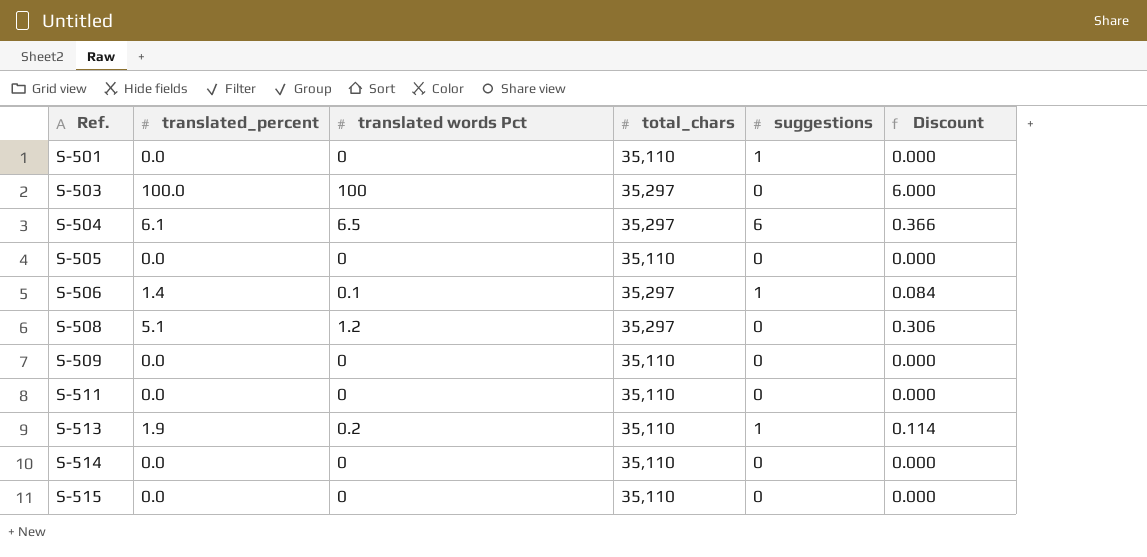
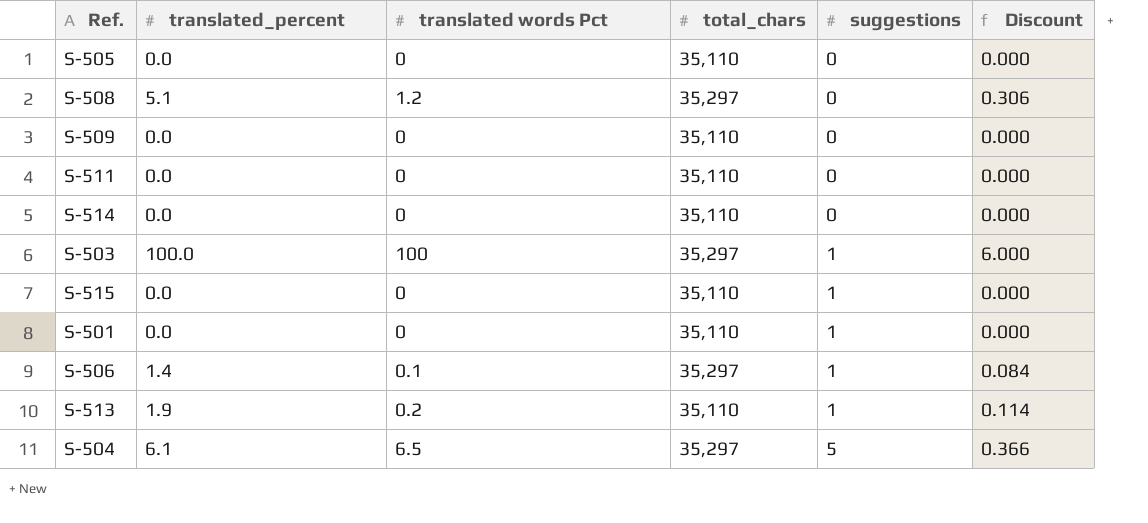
row order: Ref. ascending -> suggestions ascending
S-503 | suggestions: 0 -> 1
S-515 | suggestions: 0 -> 1
S-504 | suggestions: 6 -> 5

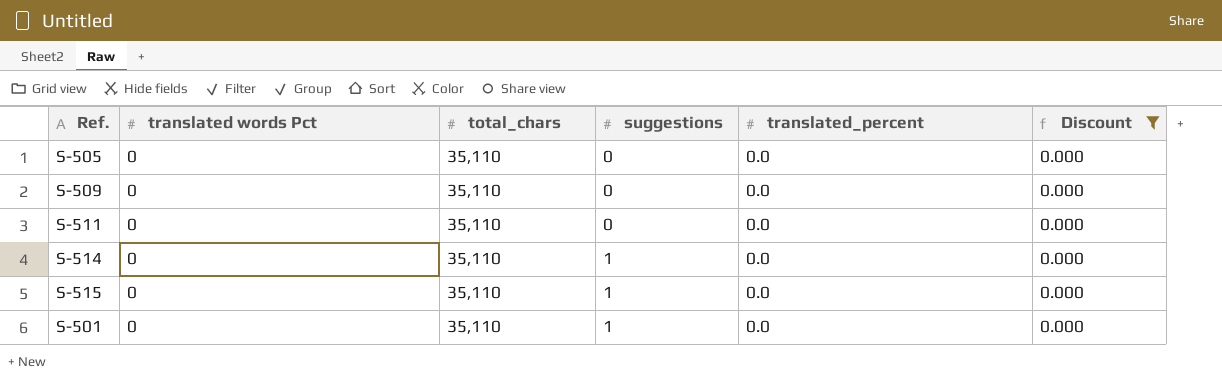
filter: none -> Discount = 0.000
column translated_percent | position: 2 -> 5
S-514 | suggestions: 0 -> 1

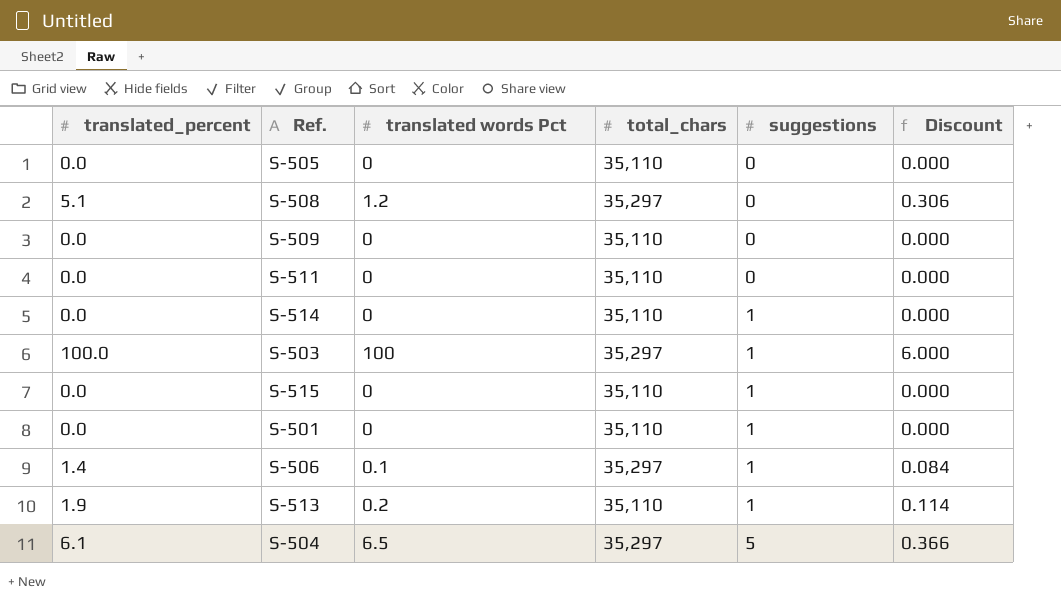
filter: Discount = 0.000 -> none
column translated_percent | position: 5 -> 1

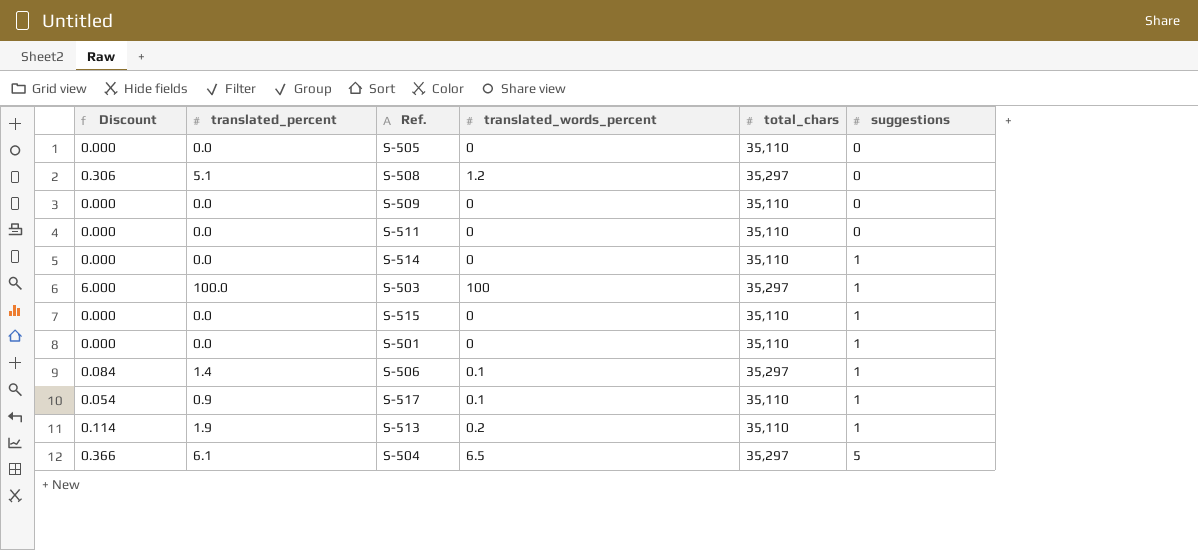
column Discount | position: 6 -> 1
column name: translated words Pct -> translated_words_percent
row S-517: none -> 0.054 | 0.9 | 0.1 | 35,110 | 1

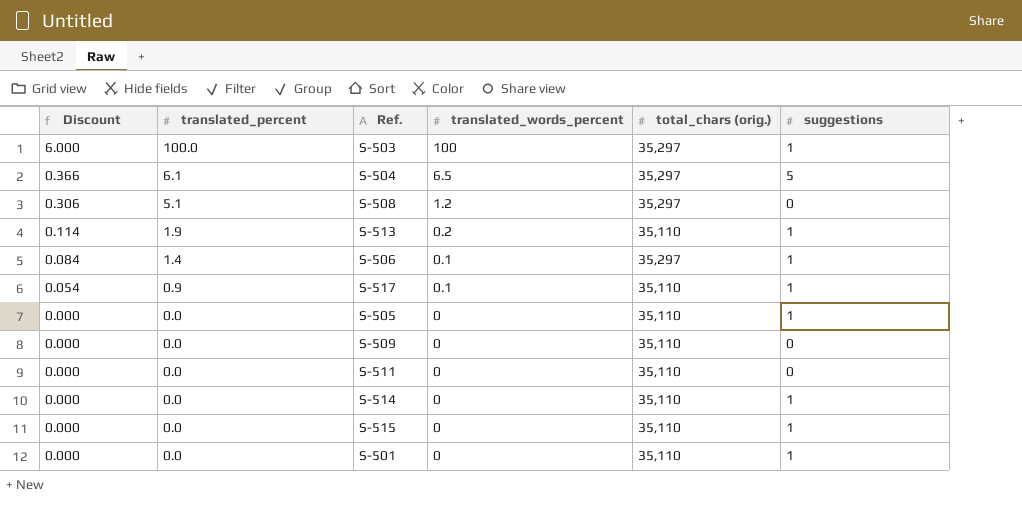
row order: suggestions ascending -> Discount descending
column name: total_chars -> total_chars (orig.)
S-505 | suggestions: 0 -> 1

